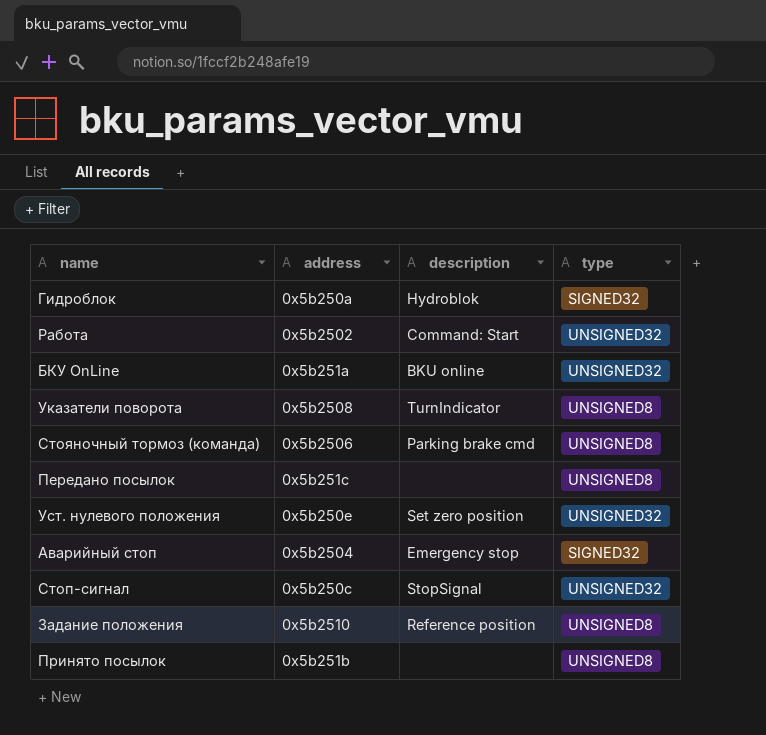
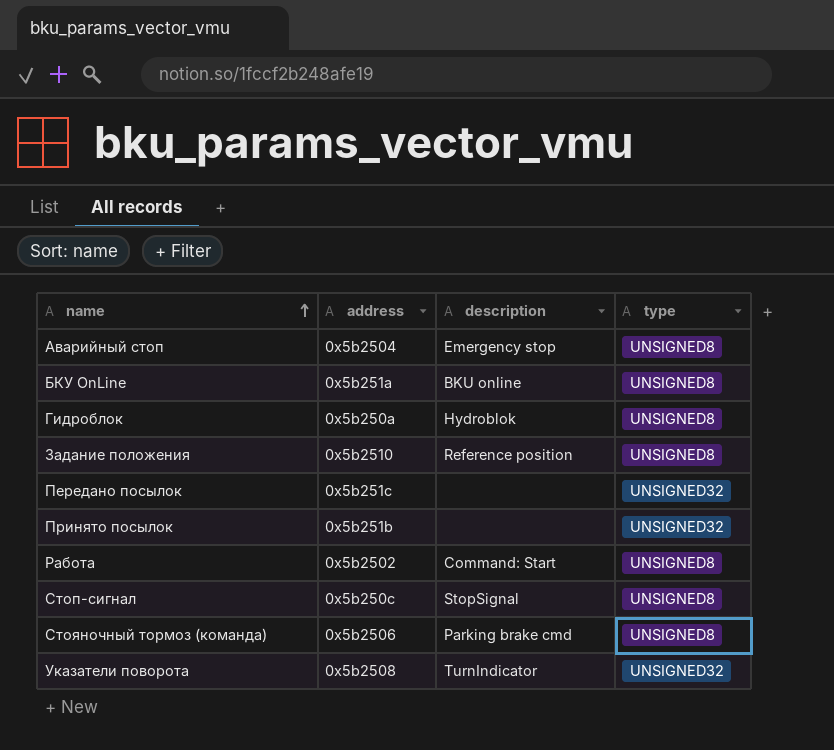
row order: none -> name ascending
row Уст. нулевого положения: 0x5b250e | Set zero position | UNSIGNED32 -> none
Аварийный стоп | type: SIGNED32 -> UNSIGNED8
БКУ OnLine | type: UNSIGNED32 -> UNSIGNED8
Гидроблок | type: SIGNED32 -> UNSIGNED8
Передано посылок | type: UNSIGNED8 -> UNSIGNED32
Принято посылок | type: UNSIGNED8 -> UNSIGNED32
Работа | type: UNSIGNED32 -> UNSIGNED8
Стоп-сигнал | type: UNSIGNED32 -> UNSIGNED8
Указатели поворота | type: UNSIGNED8 -> UNSIGNED32

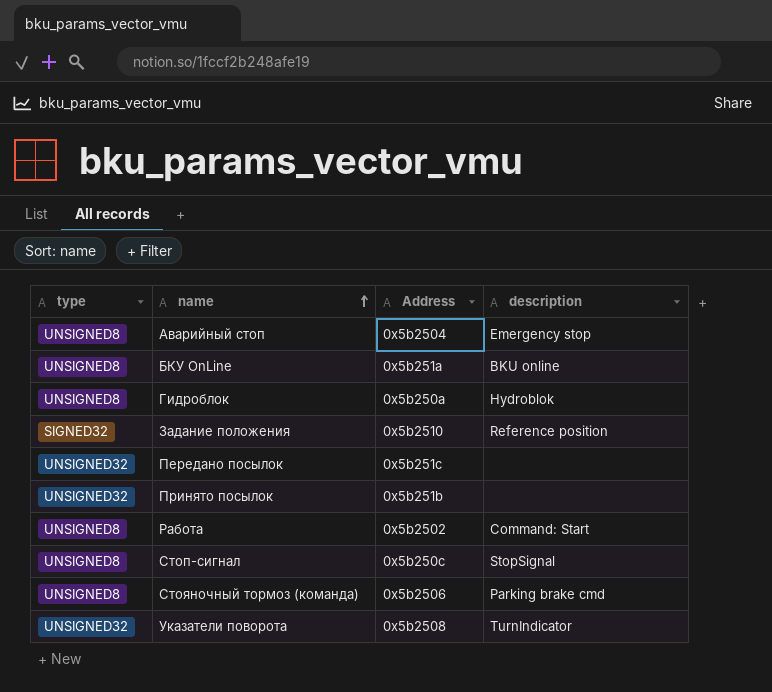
column type | position: 4 -> 1
column name: address -> Address
Задание положения | type: UNSIGNED8 -> SIGNED32

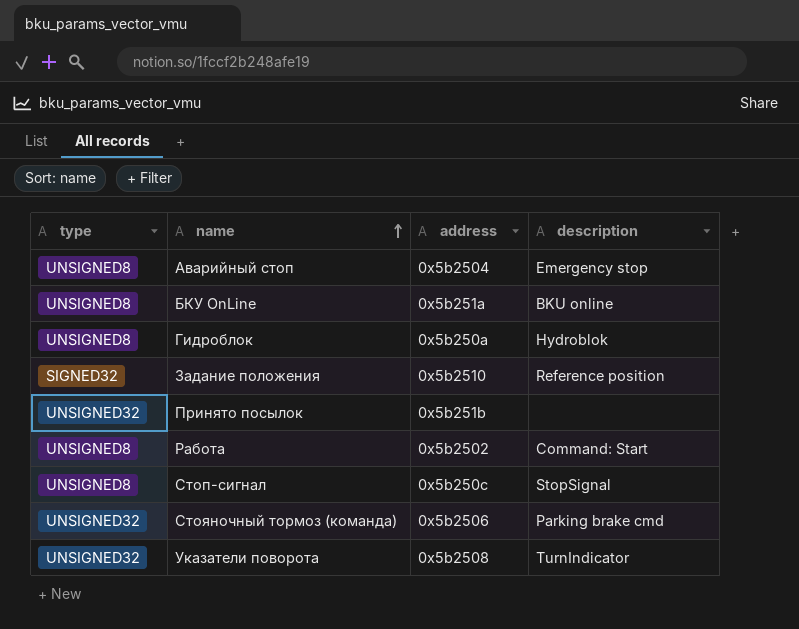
column name: Address -> address
row Передано посылок: UNSIGNED32 | 0x5b251c | none -> none
Стояночный тормоз (команда) | type: UNSIGNED8 -> UNSIGNED32

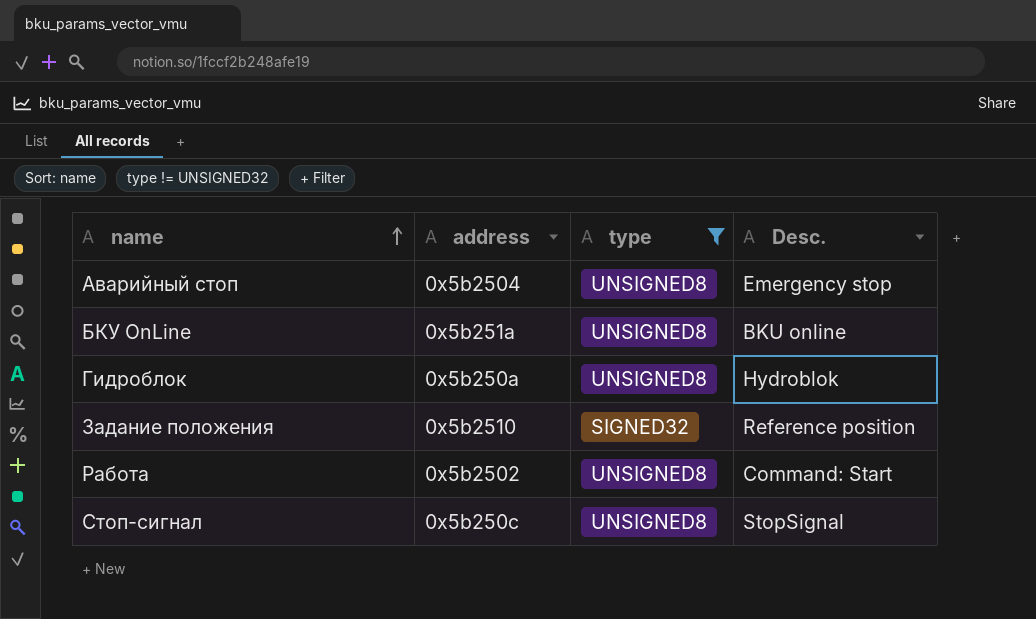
filter: none -> type != UNSIGNED32
column type | position: 1 -> 3
column name: description -> Desc.

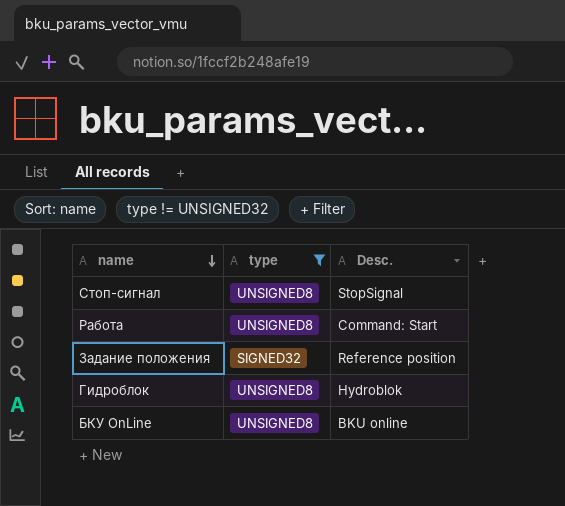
row order: name ascending -> name descending
column address | position: 2 -> none
row Аварийный стоп: 0x5b2504 | UNSIGNED8 | Emergency stop -> none

